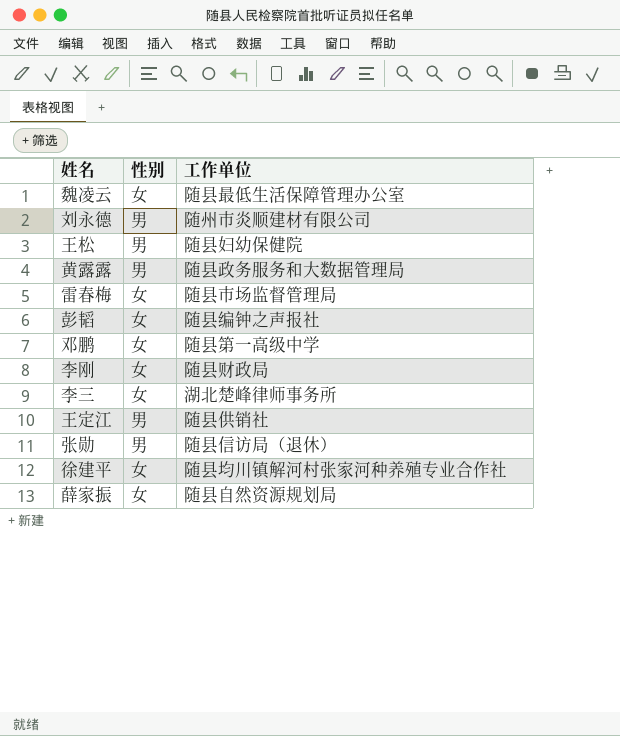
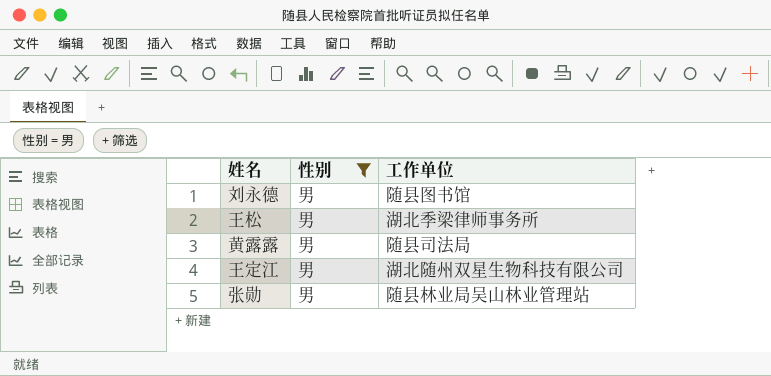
filter: none -> 性别 = 男
刘永德 | 工作单位: 随州市炎顺建材有限公司 -> 随县图书馆
王松 | 工作单位: 随县妇幼保健院 -> 湖北季梁律师事务所
黄露露 | 工作单位: 随县政务服务和大数据管理局 -> 随县司法局
王定江 | 工作单位: 随县供销社 -> 湖北随州双星生物科技有限公司
张勋 | 工作单位: 随县信访局（退休） -> 随县林业局吴山林业管理站

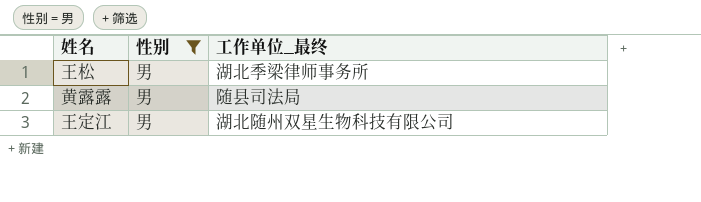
column name: 工作单位 -> 工作单位_最终
row 刘永德: 男 | 随县图书馆 -> none
row 张勋: 男 | 随县林业局吴山林业管理站 -> none

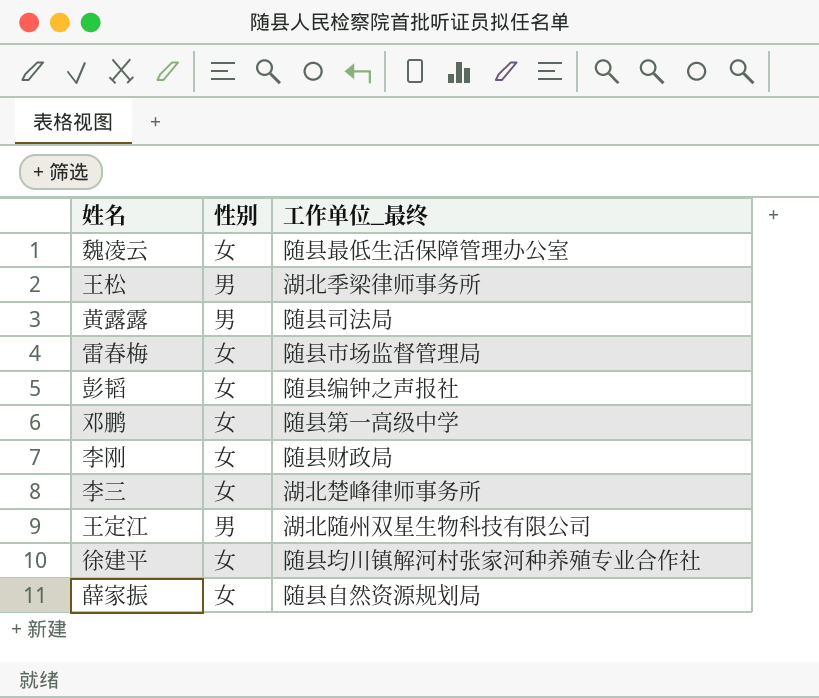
filter: 性别 = 男 -> none

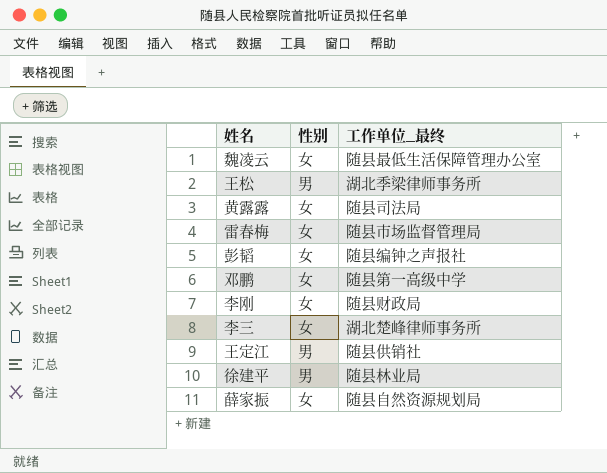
黄露露 | 性别: 男 -> 女
王定江 | 工作单位_最终: 湖北随州双星生物科技有限公司 -> 随县供销社
徐建平 | 性别: 女 -> 男
徐建平 | 工作单位_最终: 随县均川镇解河村张家河种养殖专业合作社 -> 随县林业局

